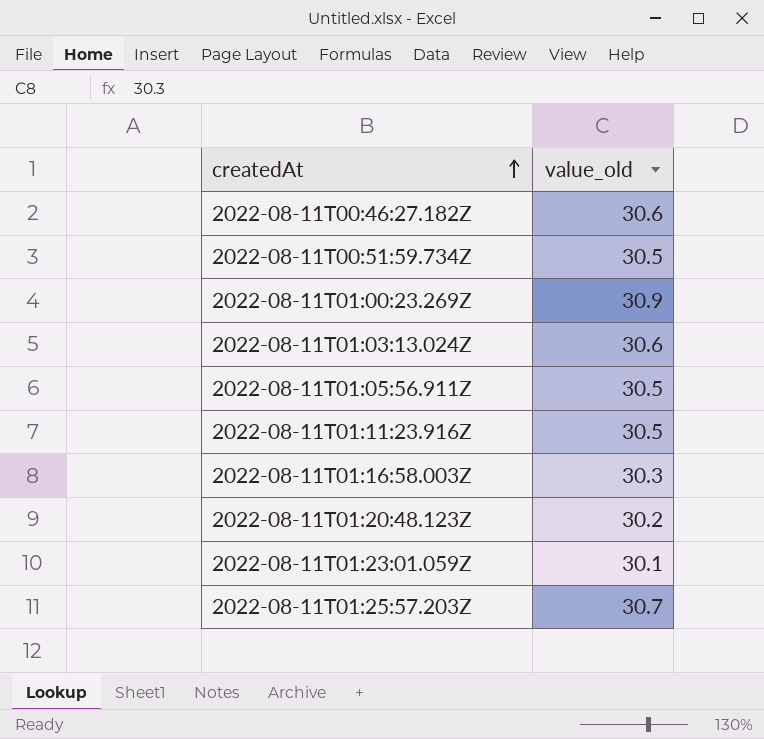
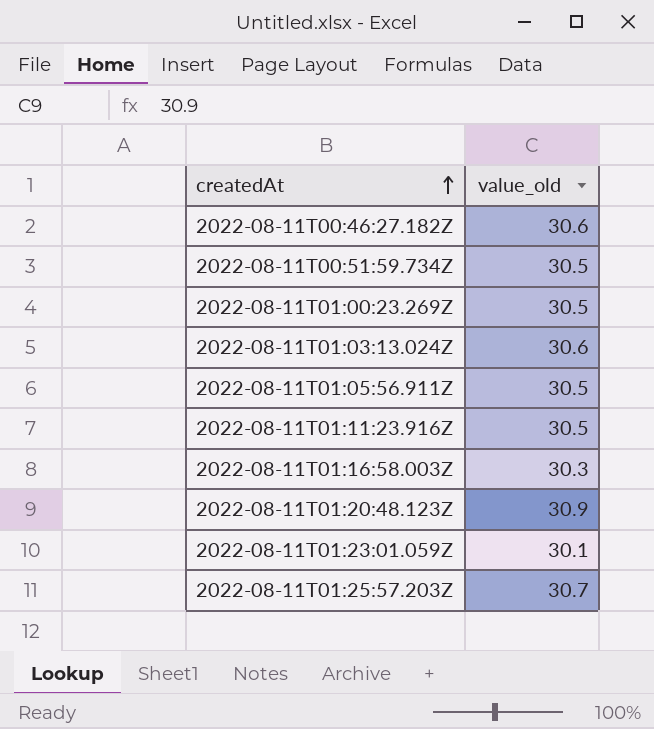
2022-08-11T01:00:23.269Z | value_old: 30.9 -> 30.5
2022-08-11T01:20:48.123Z | value_old: 30.2 -> 30.9

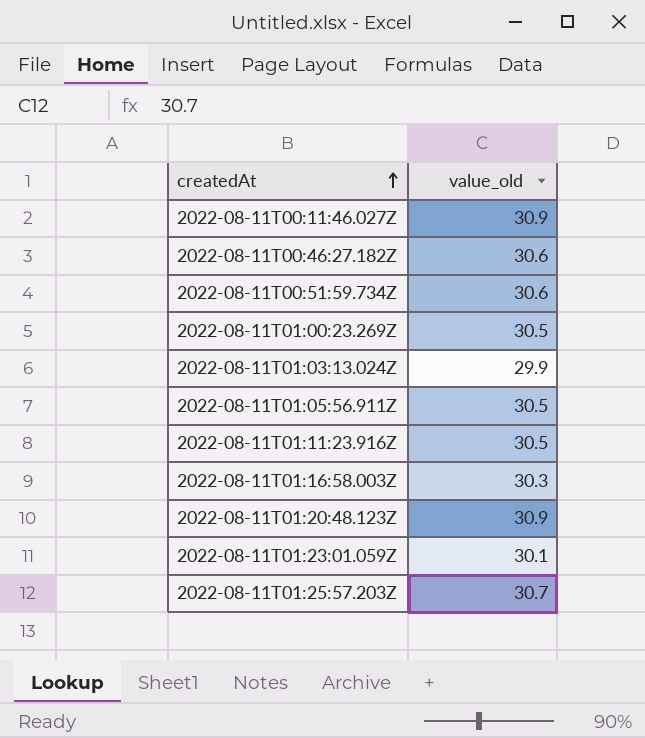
row 2022-08-11T00:11:46.027Z: none -> 30.9
2022-08-11T00:51:59.734Z | value_old: 30.5 -> 30.6
2022-08-11T01:03:13.024Z | value_old: 30.6 -> 29.9

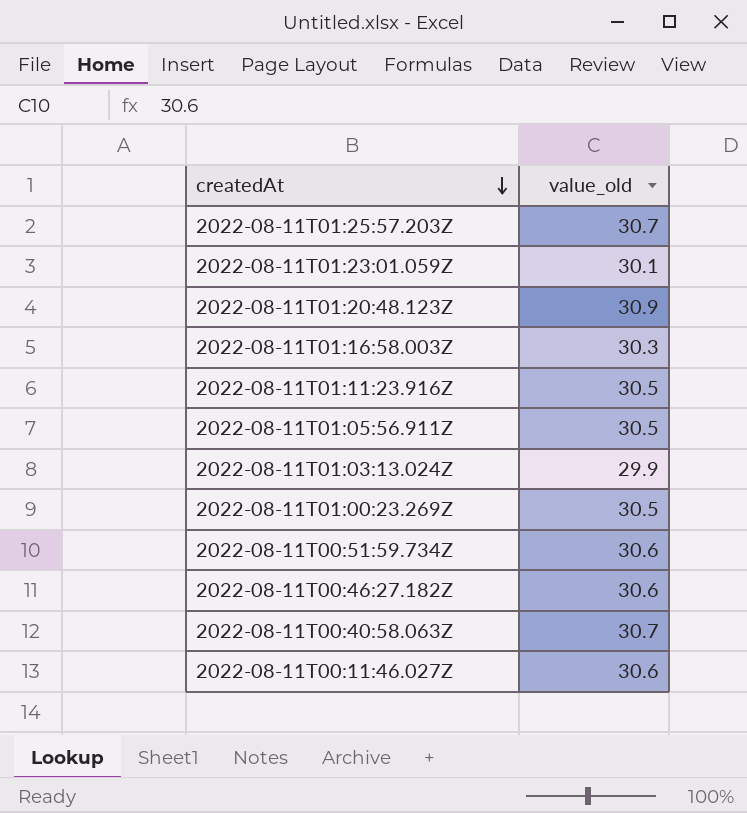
row order: createdAt ascending -> createdAt descending
row 2022-08-11T00:40:58.063Z: none -> 30.7
2022-08-11T00:11:46.027Z | value_old: 30.9 -> 30.6

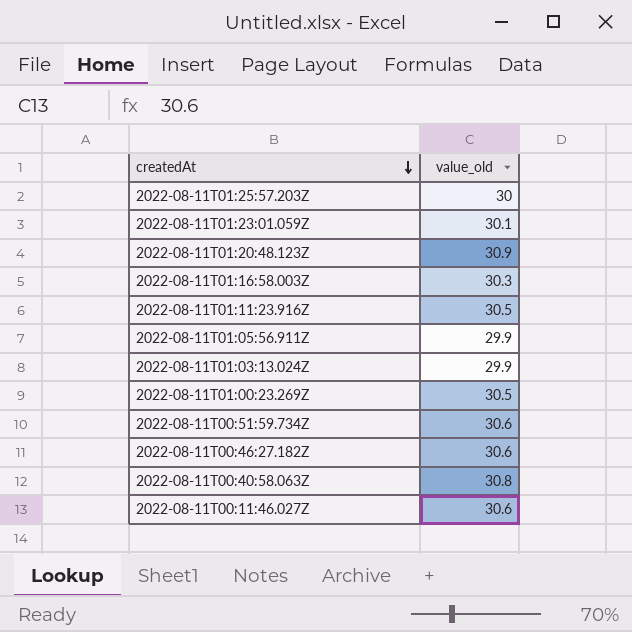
2022-08-11T01:25:57.203Z | value_old: 30.7 -> 30
2022-08-11T01:05:56.911Z | value_old: 30.5 -> 29.9
2022-08-11T00:40:58.063Z | value_old: 30.7 -> 30.8

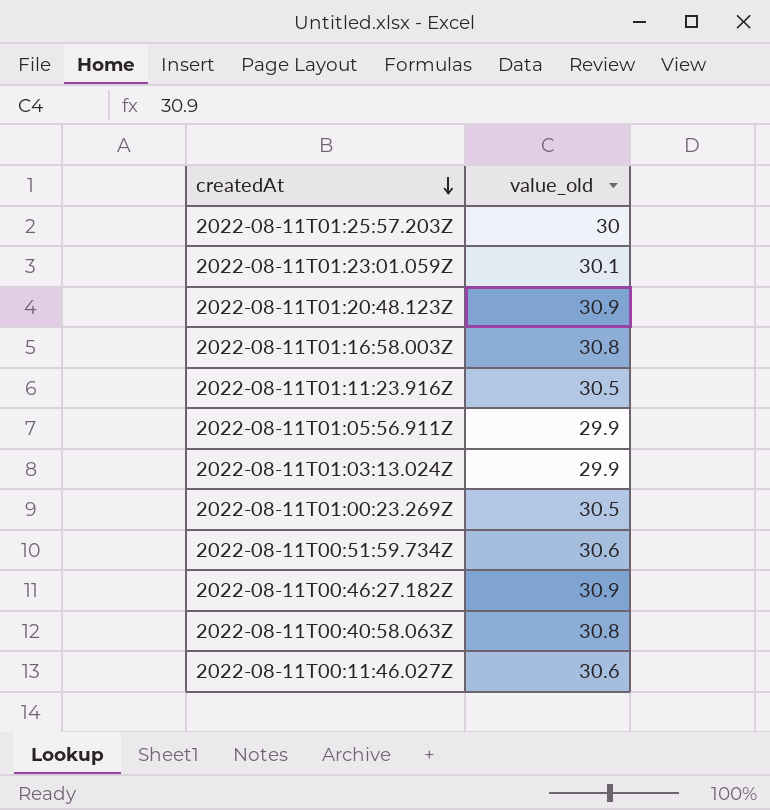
2022-08-11T01:16:58.003Z | value_old: 30.3 -> 30.8
2022-08-11T00:46:27.182Z | value_old: 30.6 -> 30.9

